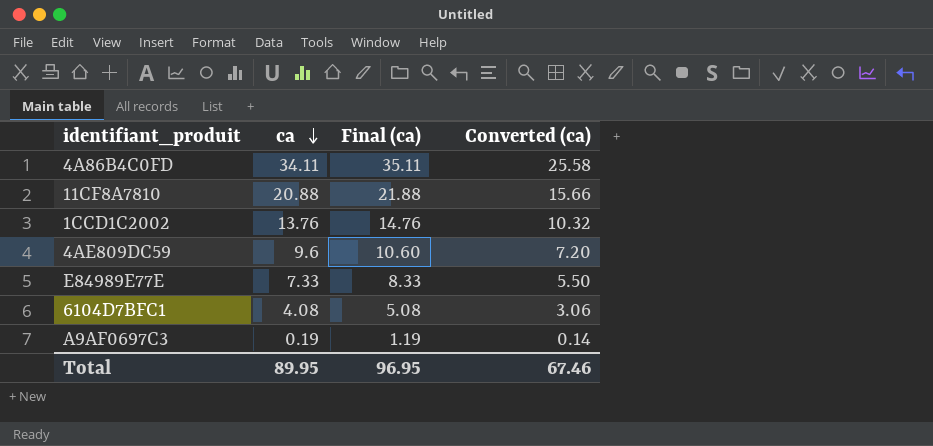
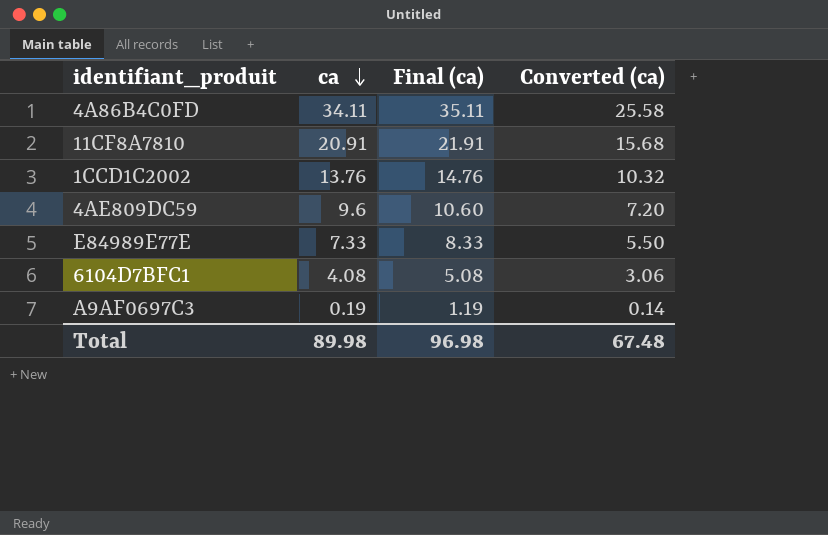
11CF8A7810 | ca: 20.88 -> 20.91
11CF8A7810 | Final (ca): 21.88 -> 21.91
11CF8A7810 | Converted (ca): 15.66 -> 15.68
Total | ca: 89.95 -> 89.98
Total | Final (ca): 96.95 -> 96.98
Total | Converted (ca): 67.46 -> 67.48

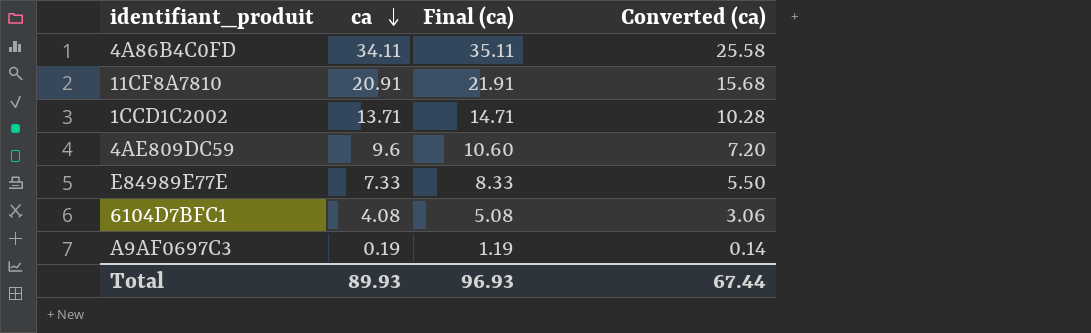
1CCD1C2002 | ca: 13.76 -> 13.71
1CCD1C2002 | Final (ca): 14.76 -> 14.71
1CCD1C2002 | Converted (ca): 10.32 -> 10.28
Total | ca: 89.98 -> 89.93
Total | Final (ca): 96.98 -> 96.93
Total | Converted (ca): 67.48 -> 67.44

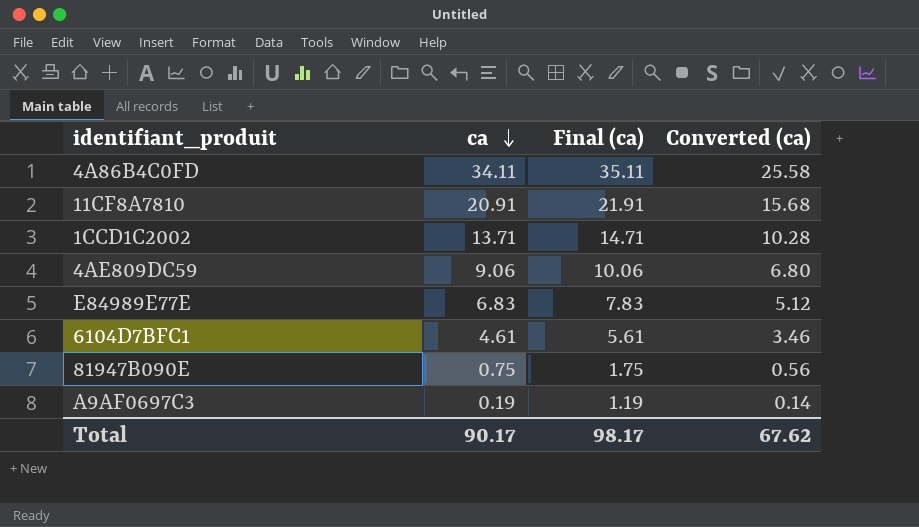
4AE809DC59 | ca: 9.6 -> 9.06
4AE809DC59 | Final (ca): 10.60 -> 10.06
4AE809DC59 | Converted (ca): 7.20 -> 6.80
E84989E77E | ca: 7.33 -> 6.83
E84989E77E | Final (ca): 8.33 -> 7.83
E84989E77E | Converted (ca): 5.50 -> 5.12
6104D7BFC1 | ca: 4.08 -> 4.61
6104D7BFC1 | Final (ca): 5.08 -> 5.61
6104D7BFC1 | Converted (ca): 3.06 -> 3.46
row 81947B090E: none -> 0.75 | 1.75 | 0.56
Total | ca: 89.93 -> 90.17
Total | Final (ca): 96.93 -> 98.17
Total | Converted (ca): 67.44 -> 67.62

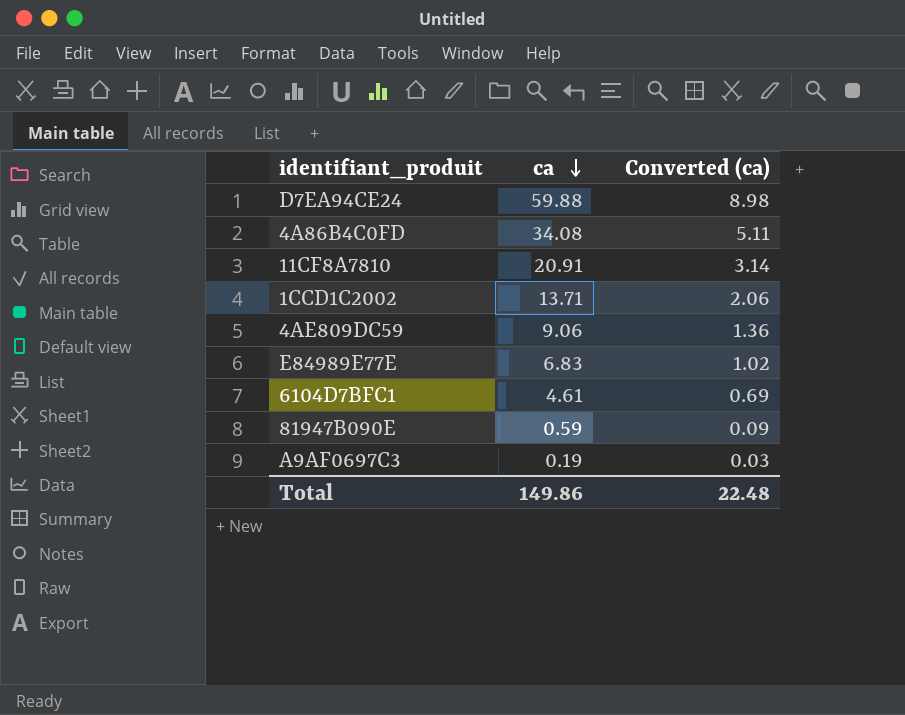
column Final (ca) | formula: [ca] + 1 -> none
column Converted (ca) | formula: [ca] * 0.75 -> [ca] * 0.15
row D7EA94CE24: none -> 59.88 | 8.98
4A86B4C0FD | ca: 34.11 -> 34.08
81947B090E | ca: 0.75 -> 0.59
Total | ca: 90.17 -> 149.86
Total | Converted (ca): 67.62 -> 22.48

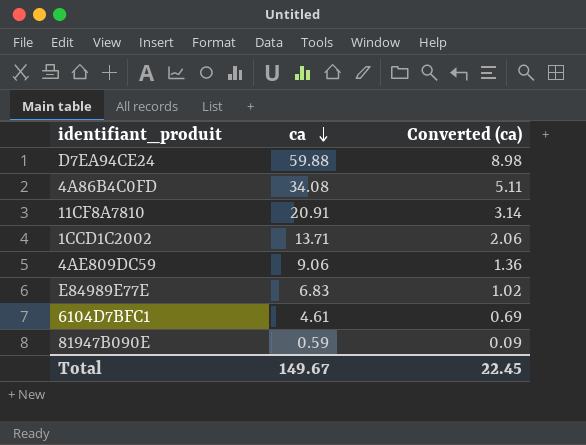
row A9AF0697C3: 0.19 | 0.03 -> none
Total | ca: 149.86 -> 149.67
Total | Converted (ca): 22.48 -> 22.45

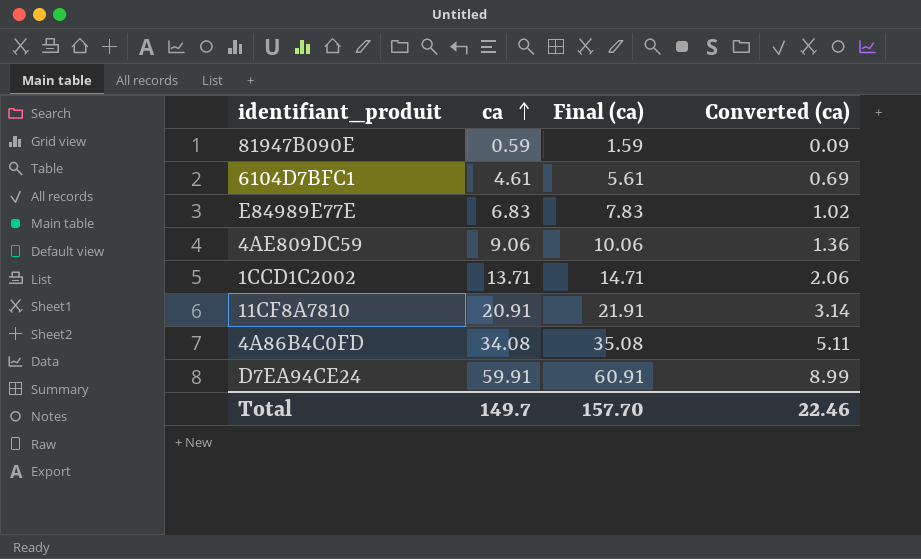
row order: ca descending -> ca ascending
column Final (ca) | formula: none -> [ca] + 1
D7EA94CE24 | ca: 59.88 -> 59.91
D7EA94CE24 | Converted (ca): 8.98 -> 8.99
Total | ca: 149.67 -> 149.7
Total | Converted (ca): 22.45 -> 22.46

